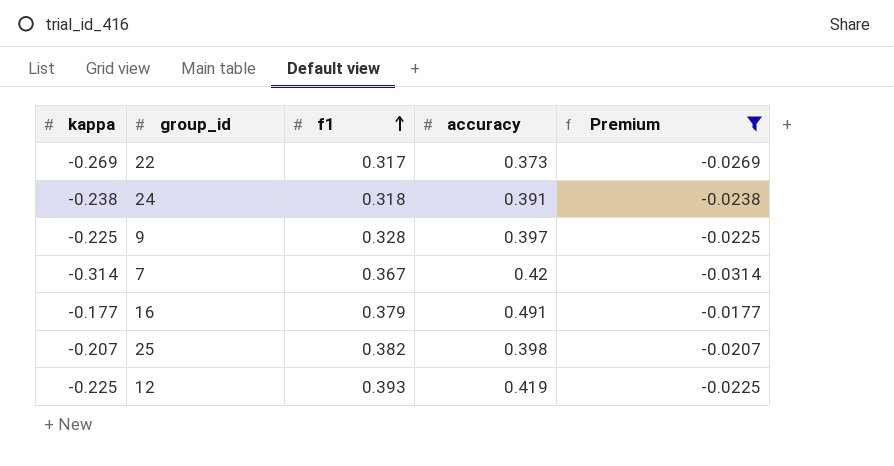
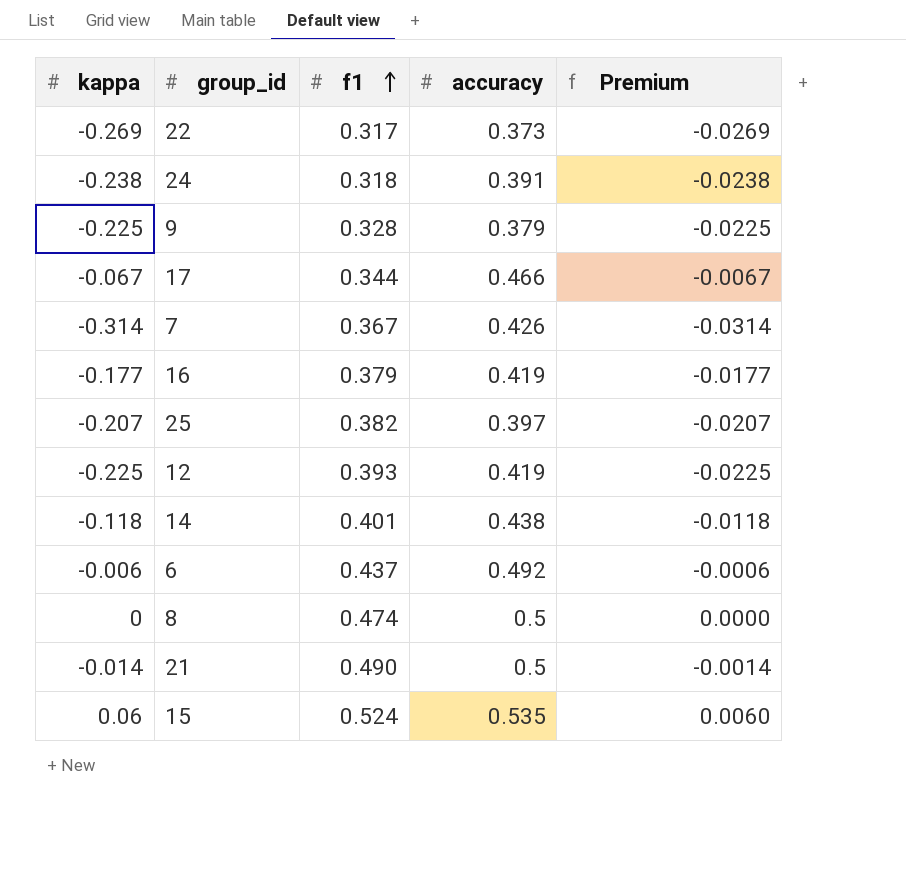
filter: Premium <= -0.0177 -> none
9 | accuracy: 0.397 -> 0.379
7 | accuracy: 0.42 -> 0.426
16 | accuracy: 0.491 -> 0.419
25 | accuracy: 0.398 -> 0.397

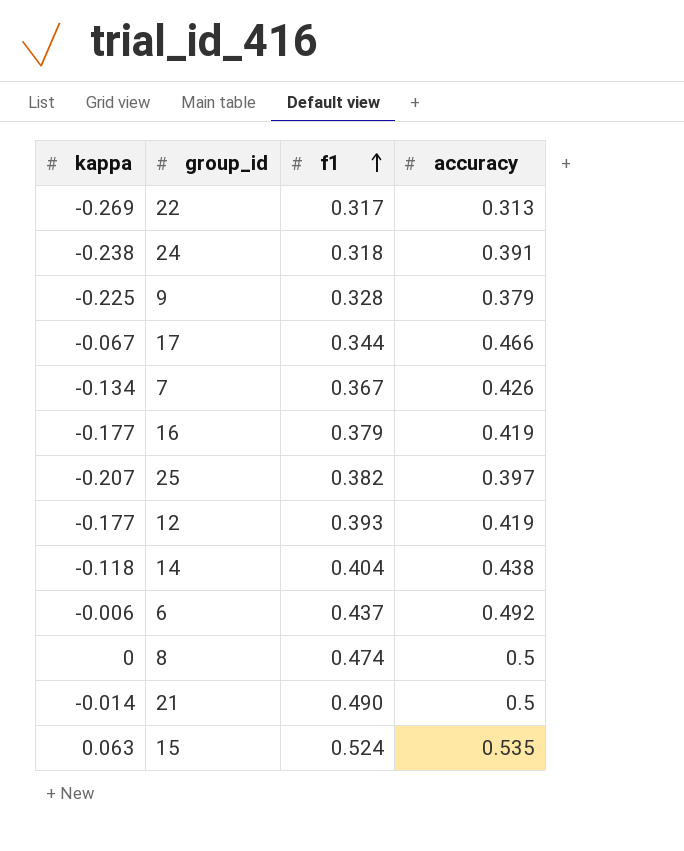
column Premium | formula: [kappa] * 0.1 -> none
22 | accuracy: 0.373 -> 0.313
7 | kappa: -0.314 -> -0.134
12 | kappa: -0.225 -> -0.177
14 | f1: 0.401 -> 0.404
15 | kappa: 0.06 -> 0.063

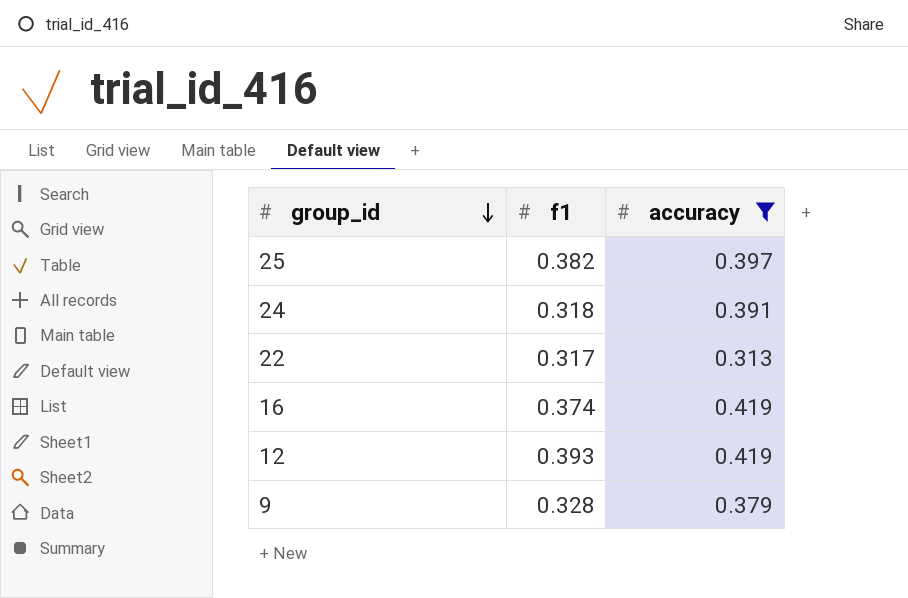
filter: none -> accuracy <= 0.419
row order: f1 ascending -> group_id descending
column kappa | position: 1 -> none
16 | f1: 0.379 -> 0.374

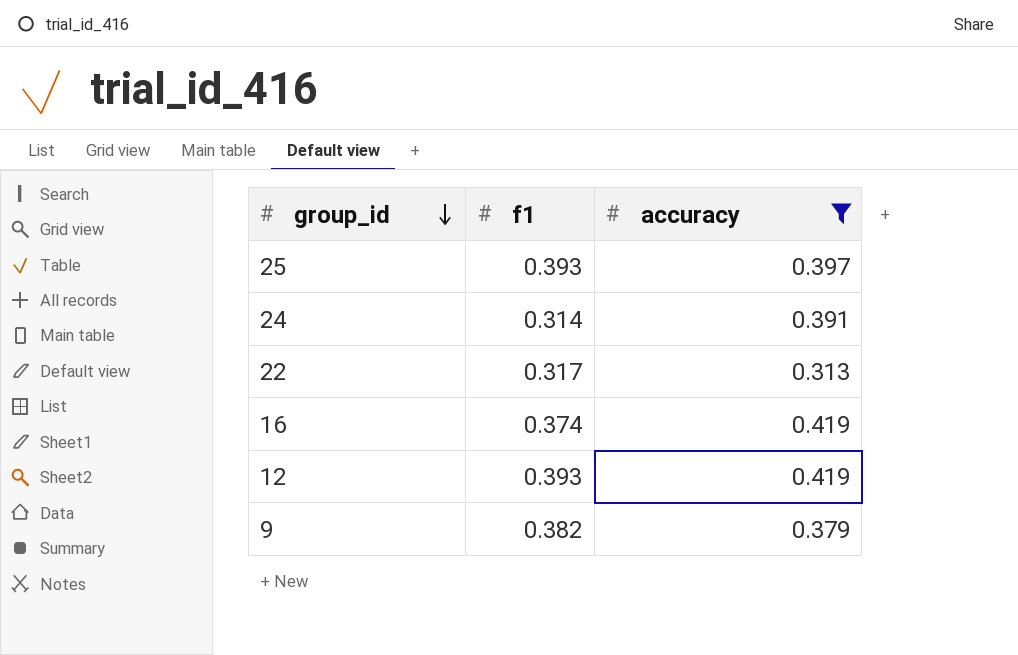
25 | f1: 0.382 -> 0.393
24 | f1: 0.318 -> 0.314
9 | f1: 0.328 -> 0.382

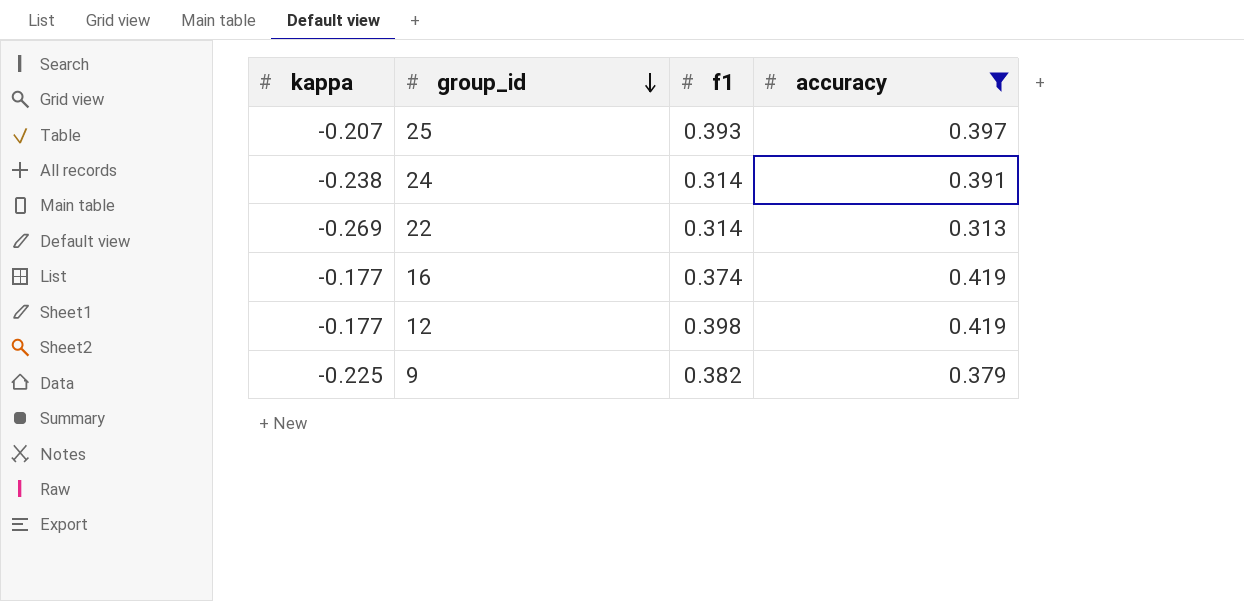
column kappa | position: none -> 1
22 | f1: 0.317 -> 0.314
12 | f1: 0.393 -> 0.398

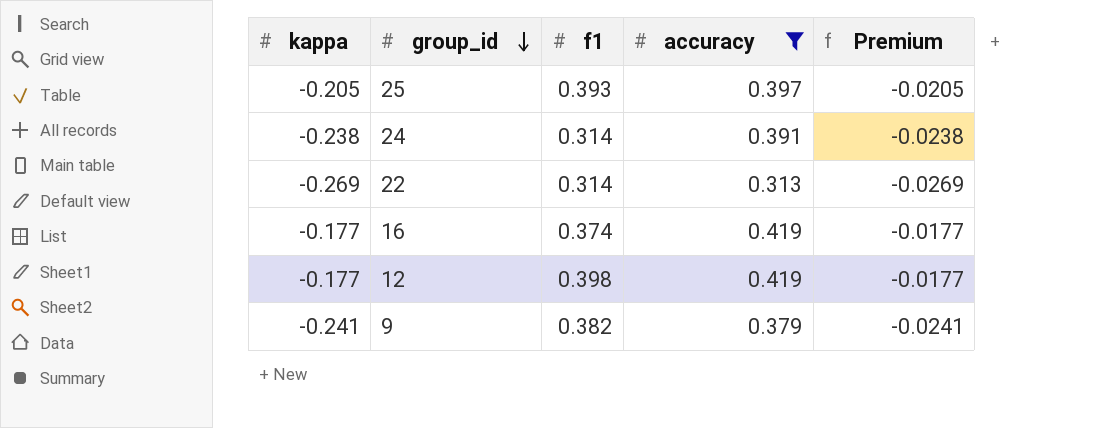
column Premium | formula: none -> [kappa] * 0.1
25 | kappa: -0.207 -> -0.205
9 | kappa: -0.225 -> -0.241

